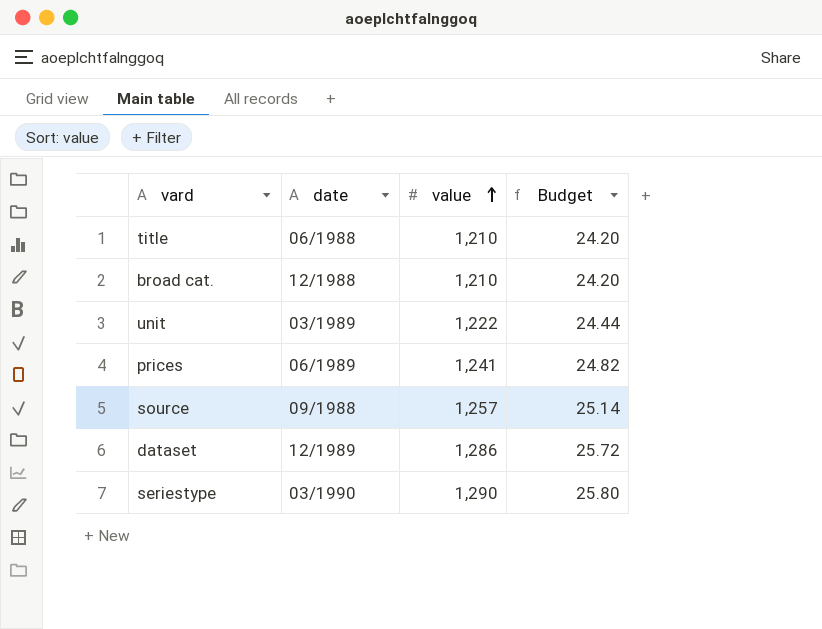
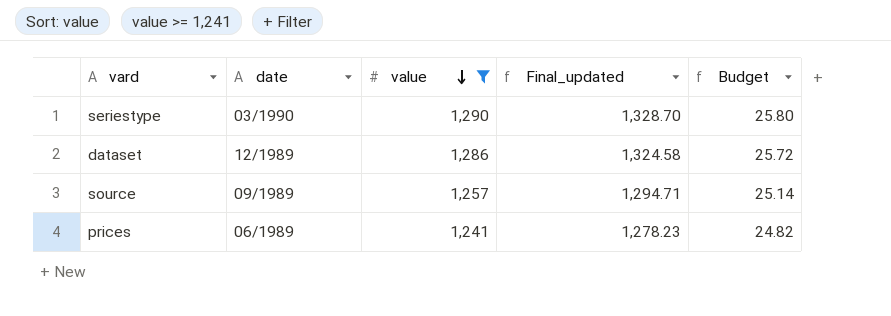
filter: none -> value >= 1,241
row order: value ascending -> value descending
column Final_updated | formula: none -> [value] * 1.03
source | date: 09/1988 -> 09/1989

